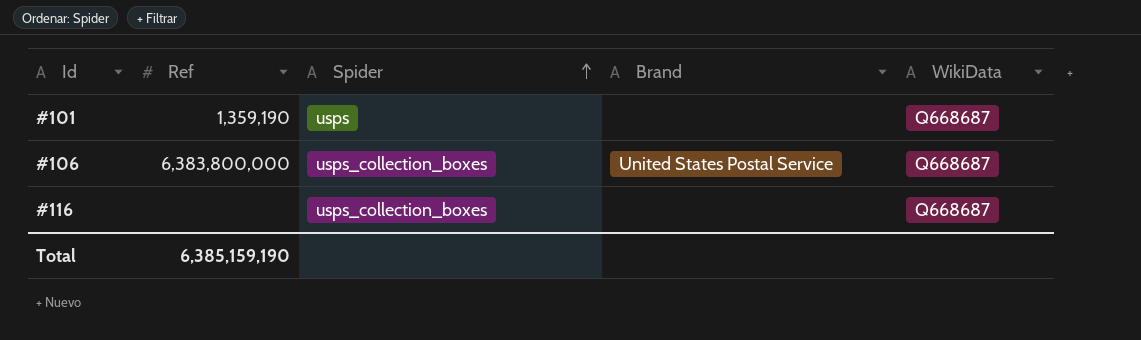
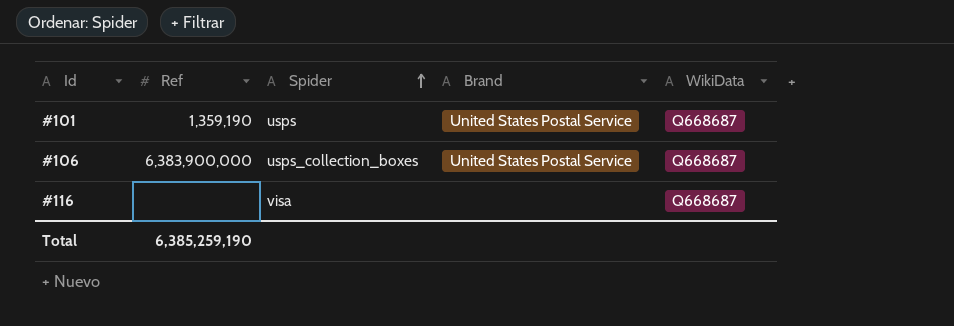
#101 | Brand: none -> United States Postal Service
#106 | Ref: 6,383,800,000 -> 6,383,900,000
#116 | Spider: usps_collection_boxes -> visa
Total | Ref: 6,385,159,190 -> 6,385,259,190

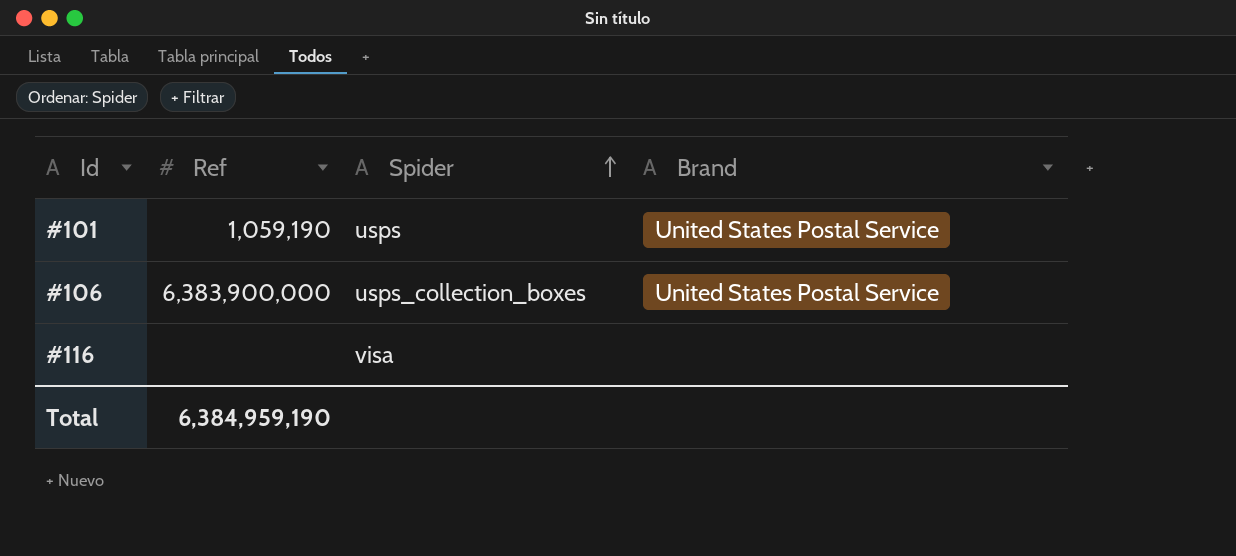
column WikiData | position: 5 -> none
#101 | Ref: 1,359,190 -> 1,059,190
Total | Ref: 6,385,259,190 -> 6,384,959,190

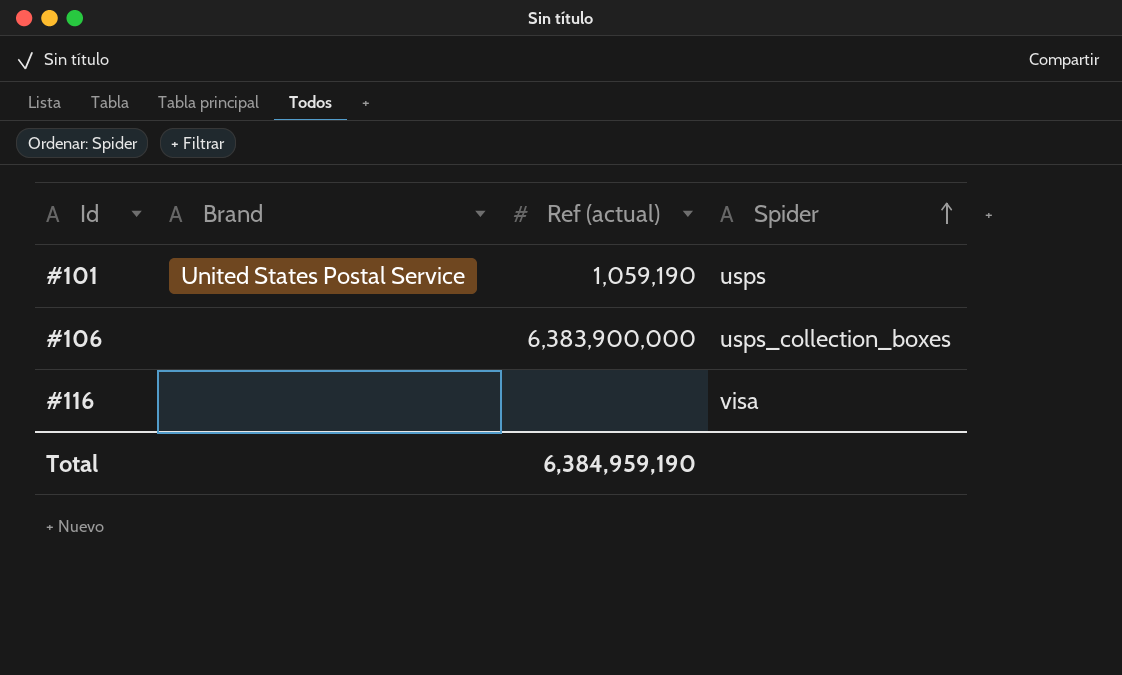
column Brand | position: 4 -> 2
column name: Ref -> Ref (actual)
#106 | Brand: United States Postal Service -> none

